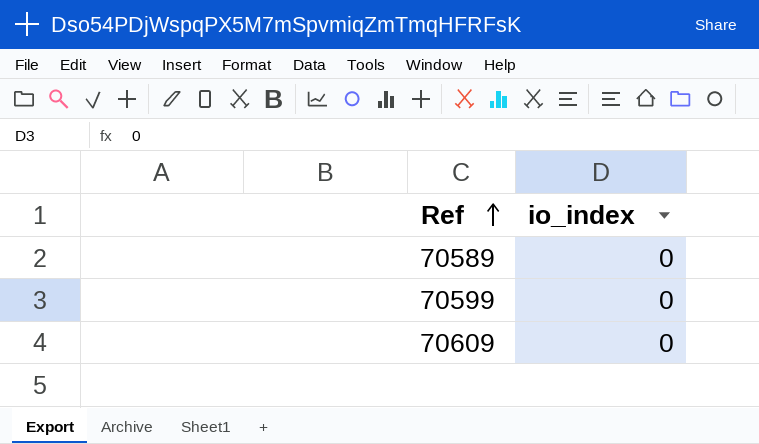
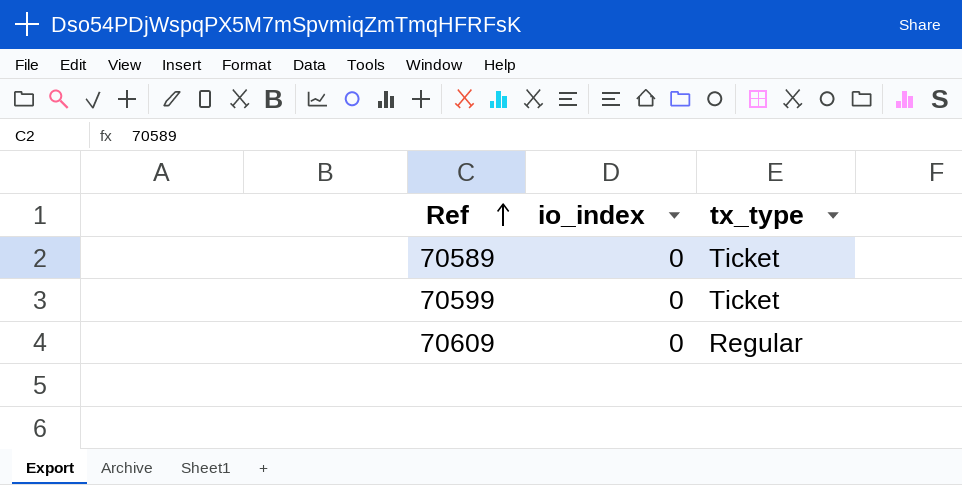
column tx_type | position: none -> 3

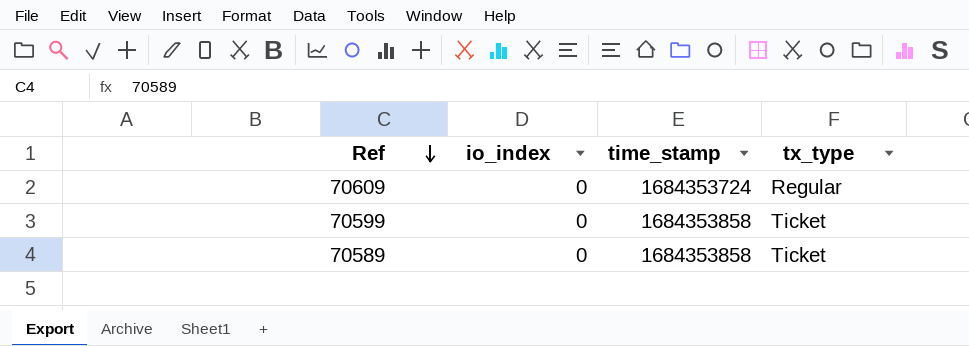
row order: Ref ascending -> Ref descending
column time_stamp | position: none -> 3

